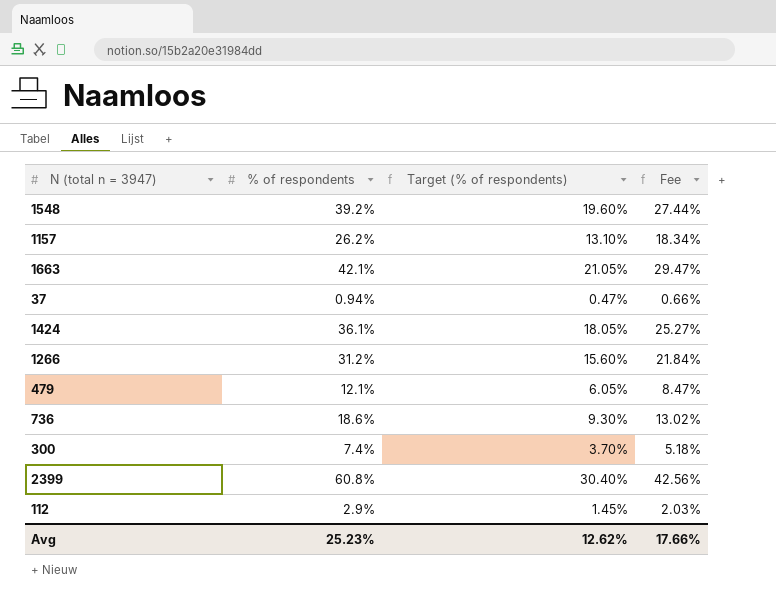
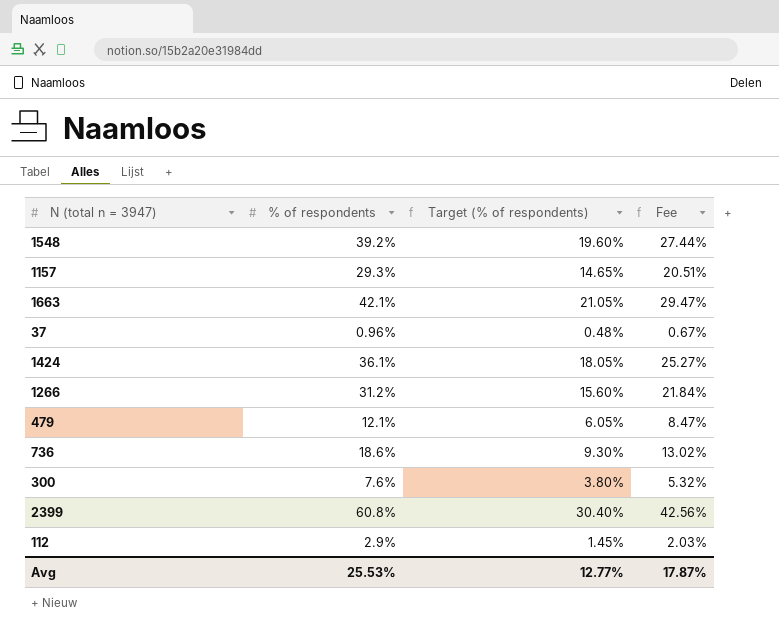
1157 | % of respondents: 26.2% -> 29.3%
1157 | Target (% of respondents): 13.10% -> 14.65%
1157 | Fee: 18.34% -> 20.51%
37 | % of respondents: 0.94% -> 0.96%
37 | Target (% of respondents): 0.47% -> 0.48%
37 | Fee: 0.66% -> 0.67%
300 | % of respondents: 7.4% -> 7.6%
300 | Target (% of respondents): 3.70% -> 3.80%
300 | Fee: 5.18% -> 5.32%
Avg | % of respondents: 25.23% -> 25.53%
Avg | Target (% of respondents): 12.62% -> 12.77%
Avg | Fee: 17.66% -> 17.87%

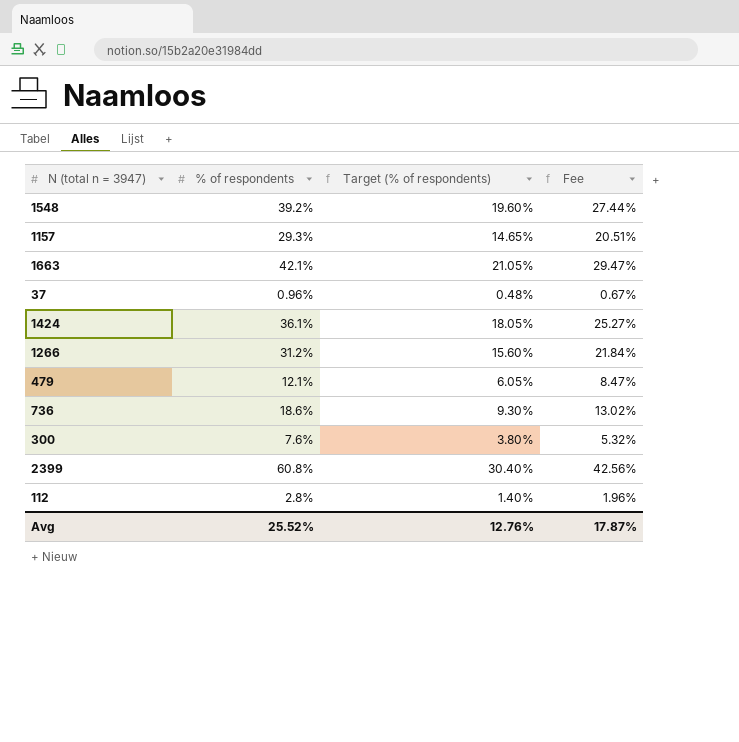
112 | % of respondents: 2.9% -> 2.8%
112 | Target (% of respondents): 1.45% -> 1.40%
112 | Fee: 2.03% -> 1.96%
Avg | % of respondents: 25.53% -> 25.52%
Avg | Target (% of respondents): 12.77% -> 12.76%

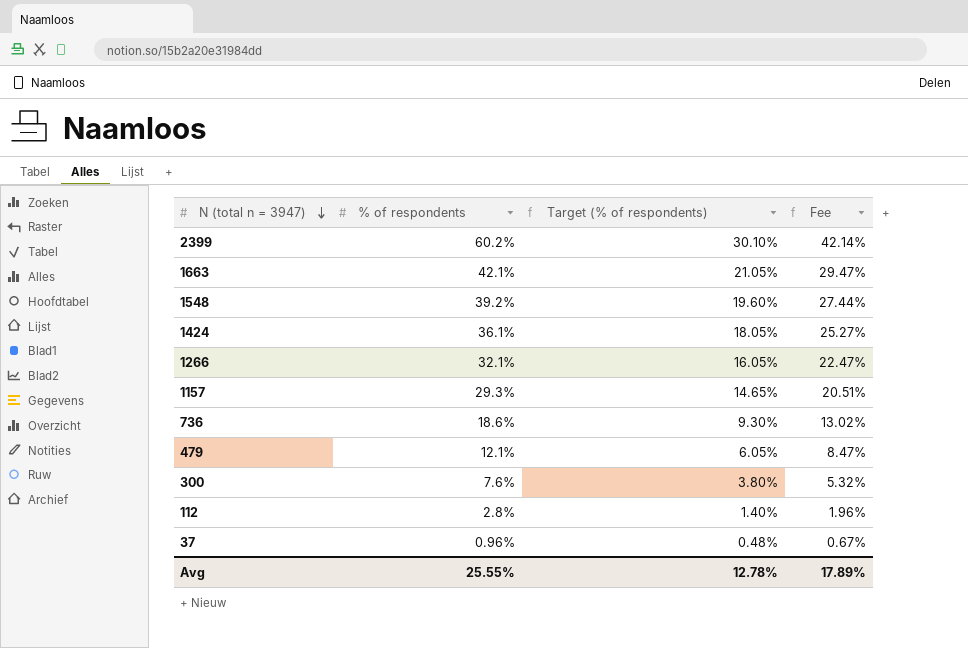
row order: none -> N (total n = 3947) descending
2399 | % of respondents: 60.8% -> 60.2%
2399 | Target (% of respondents): 30.40% -> 30.10%
2399 | Fee: 42.56% -> 42.14%
1266 | % of respondents: 31.2% -> 32.1%
1266 | Target (% of respondents): 15.60% -> 16.05%
1266 | Fee: 21.84% -> 22.47%
Avg | % of respondents: 25.52% -> 25.55%
Avg | Target (% of respondents): 12.76% -> 12.78%
Avg | Fee: 17.87% -> 17.89%

